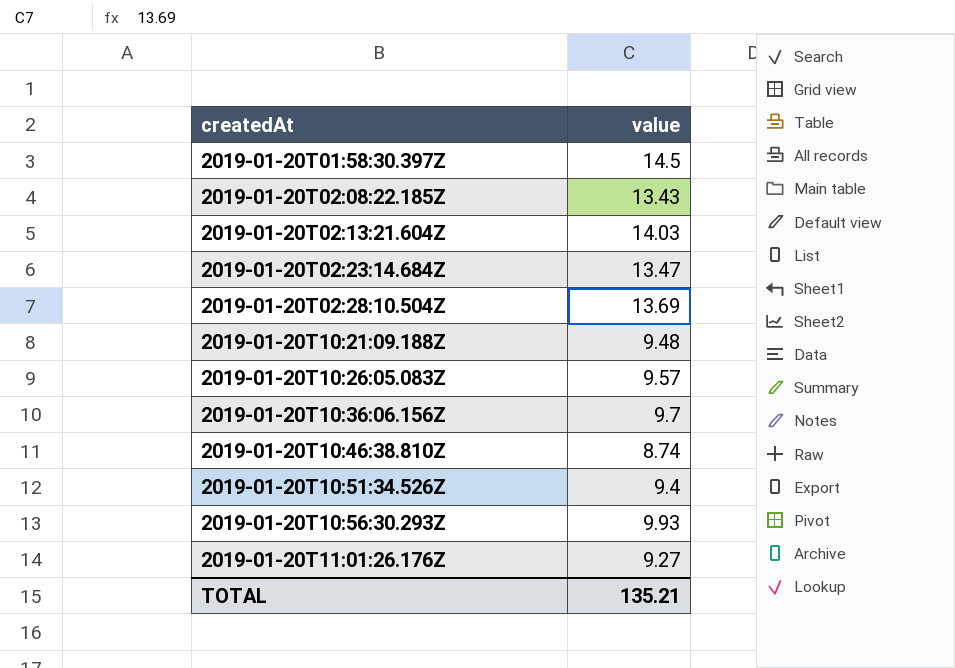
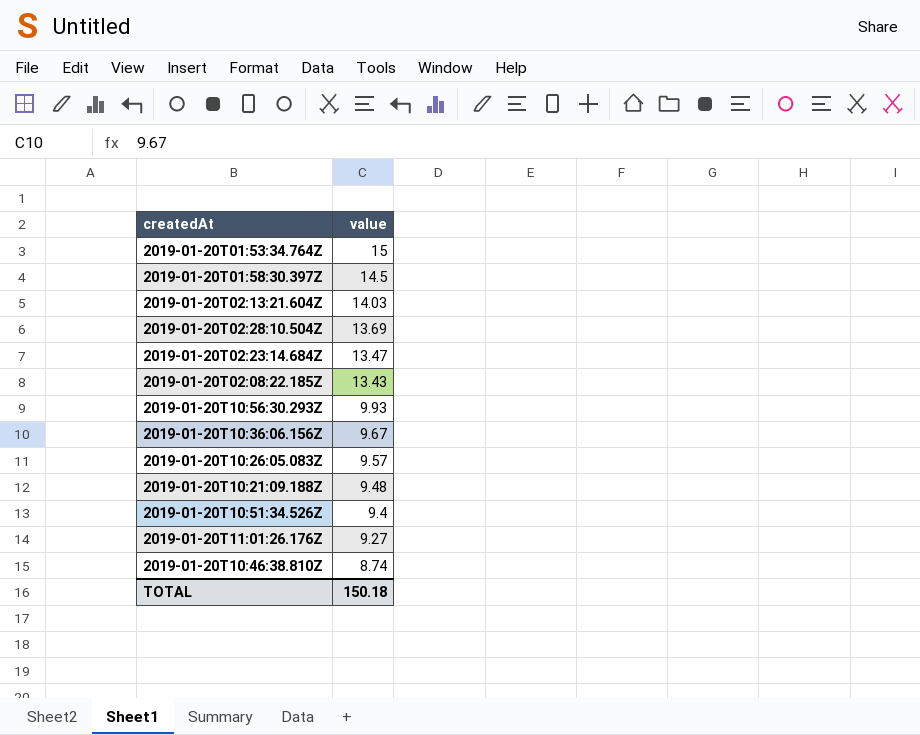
row order: createdAt ascending -> value descending
row 2019-01-20T01:53:34.764Z: none -> 15
2019-01-20T10:36:06.156Z | value: 9.7 -> 9.67
TOTAL | value: 135.21 -> 150.18

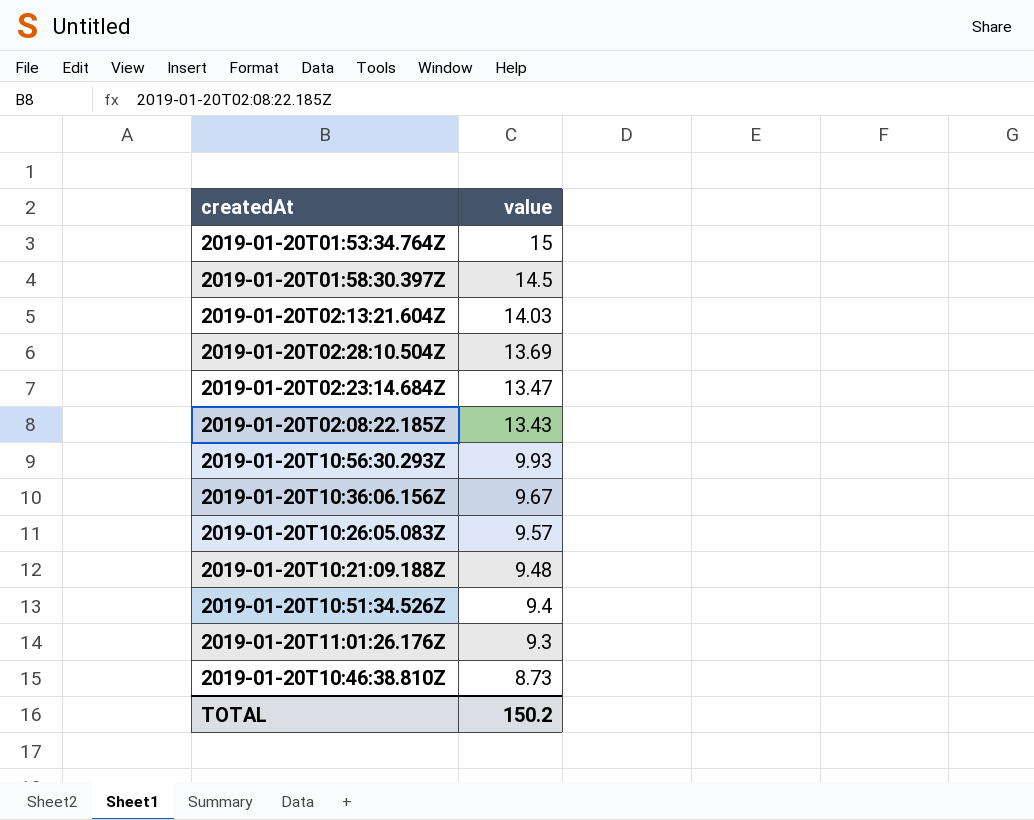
2019-01-20T11:01:26.176Z | value: 9.27 -> 9.3
2019-01-20T10:46:38.810Z | value: 8.74 -> 8.73
TOTAL | value: 150.18 -> 150.2

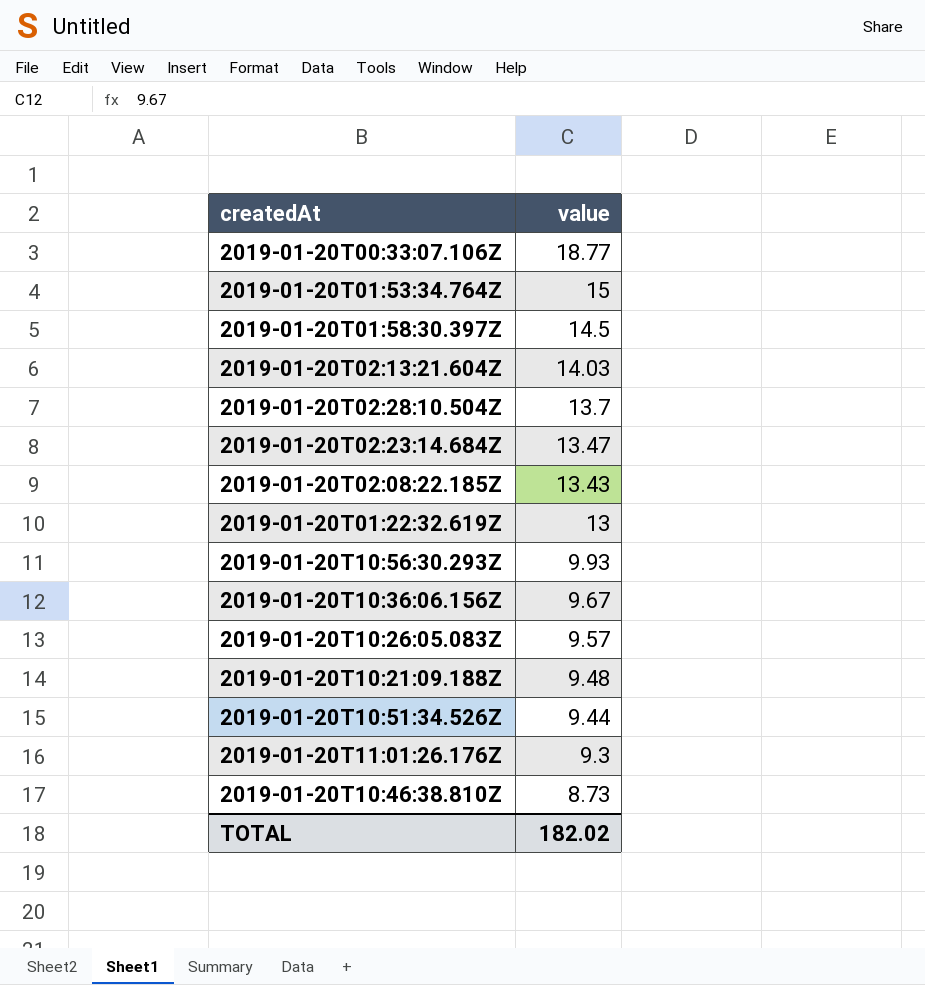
row 2019-01-20T00:33:07.106Z: none -> 18.77
2019-01-20T02:28:10.504Z | value: 13.69 -> 13.7
row 2019-01-20T01:22:32.619Z: none -> 13
2019-01-20T10:51:34.526Z | value: 9.4 -> 9.44
TOTAL | value: 150.2 -> 182.02

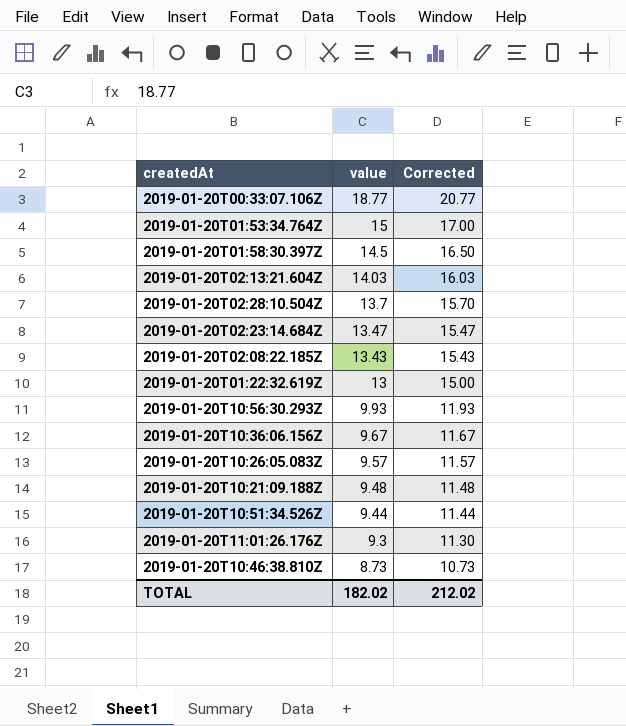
column Corrected | formula: none -> [value] + 2

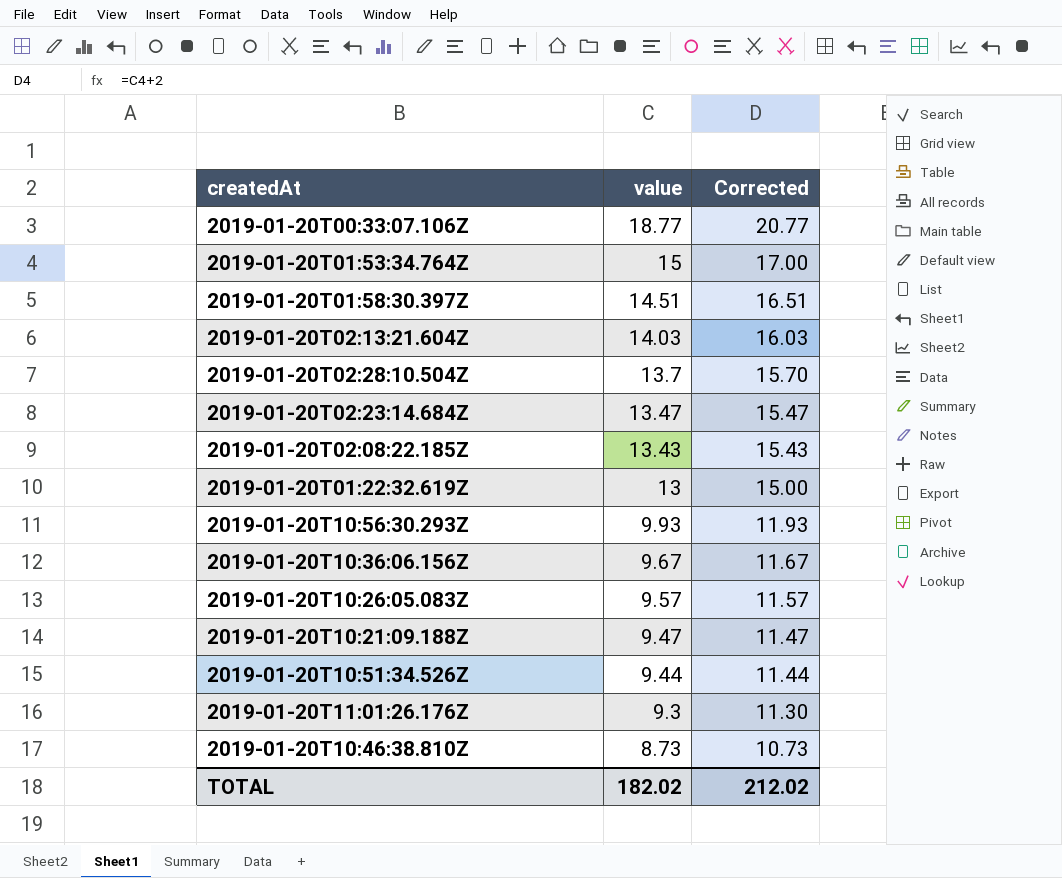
2019-01-20T01:58:30.397Z | value: 14.5 -> 14.51
2019-01-20T01:58:30.397Z | Corrected: 16.50 -> 16.51
2019-01-20T10:21:09.188Z | value: 9.48 -> 9.47
2019-01-20T10:21:09.188Z | Corrected: 11.48 -> 11.47

